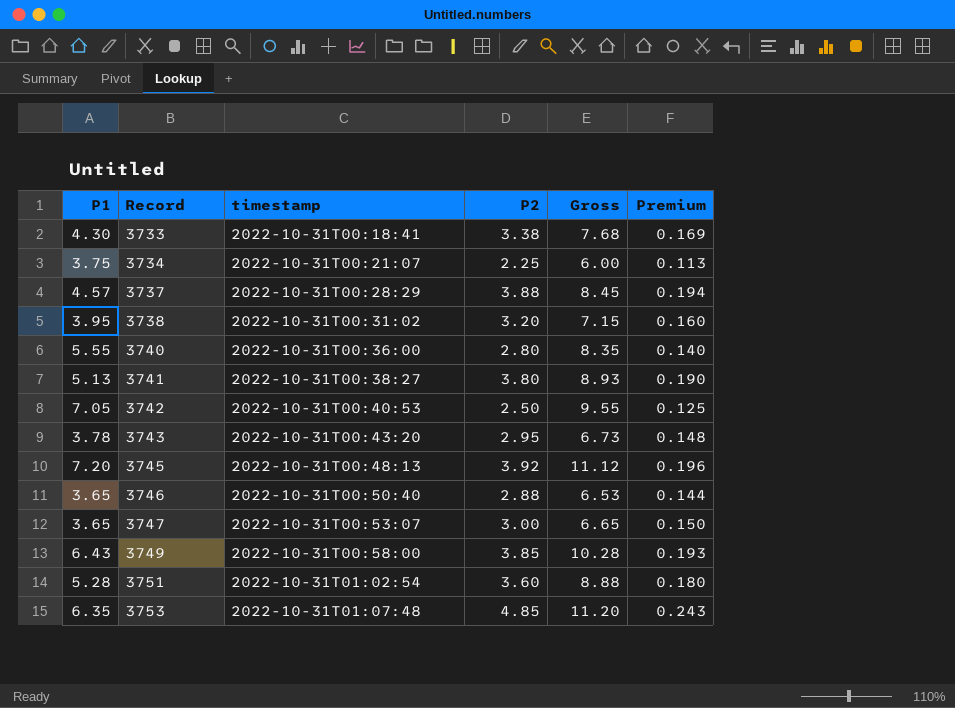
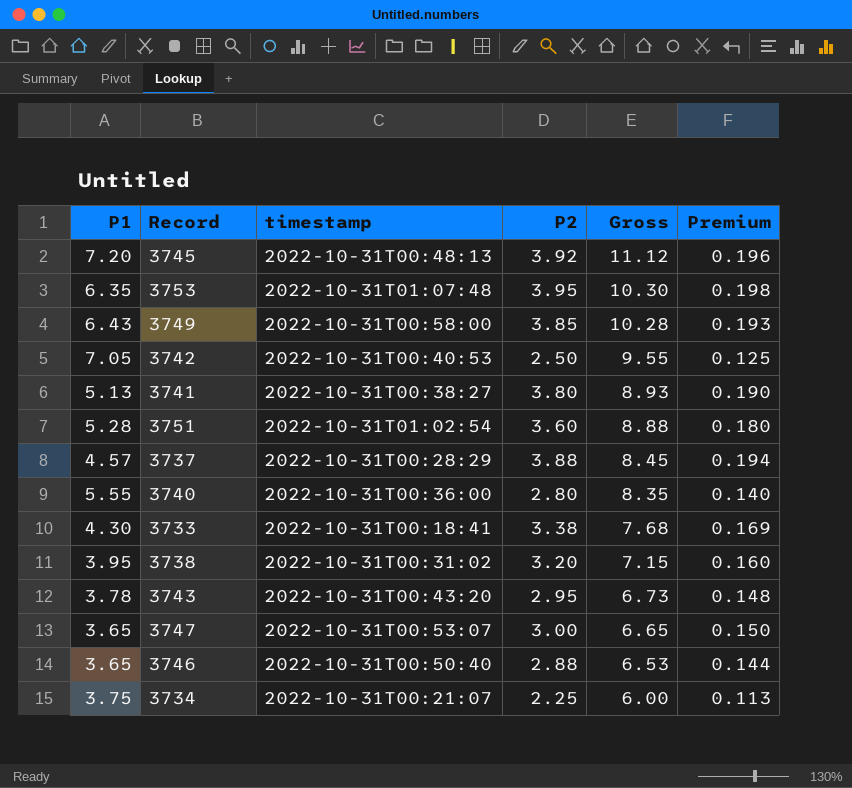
row order: Record ascending -> Gross descending
3753 | P2: 4.85 -> 3.95
3753 | Gross: 11.20 -> 10.30
3753 | Premium: 0.243 -> 0.198

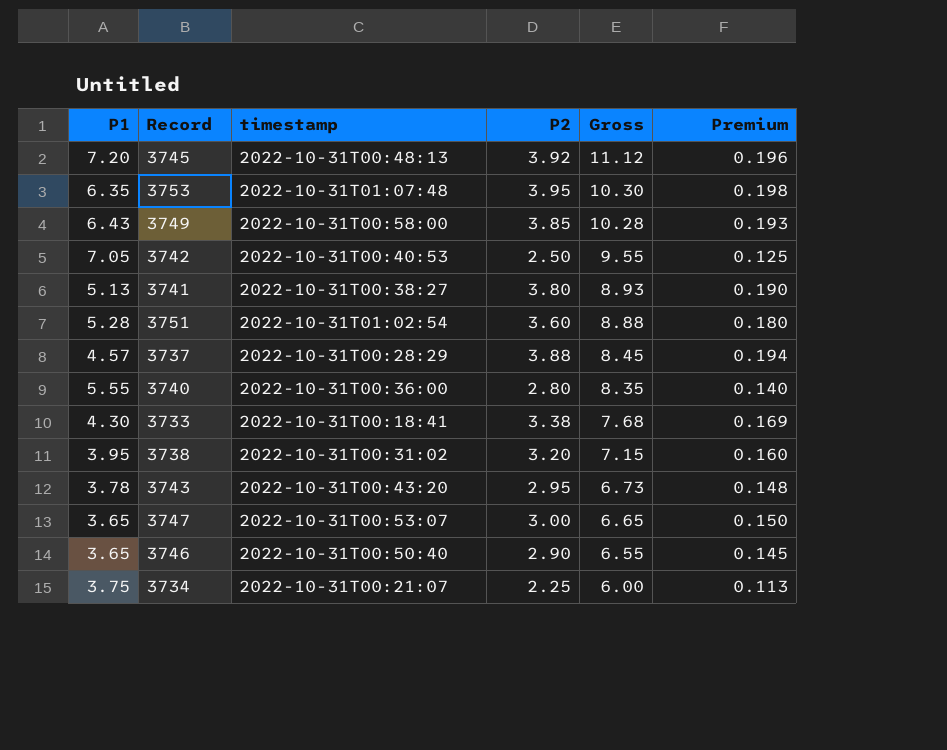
3746 | P2: 2.88 -> 2.90
3746 | Gross: 6.53 -> 6.55
3746 | Premium: 0.144 -> 0.145

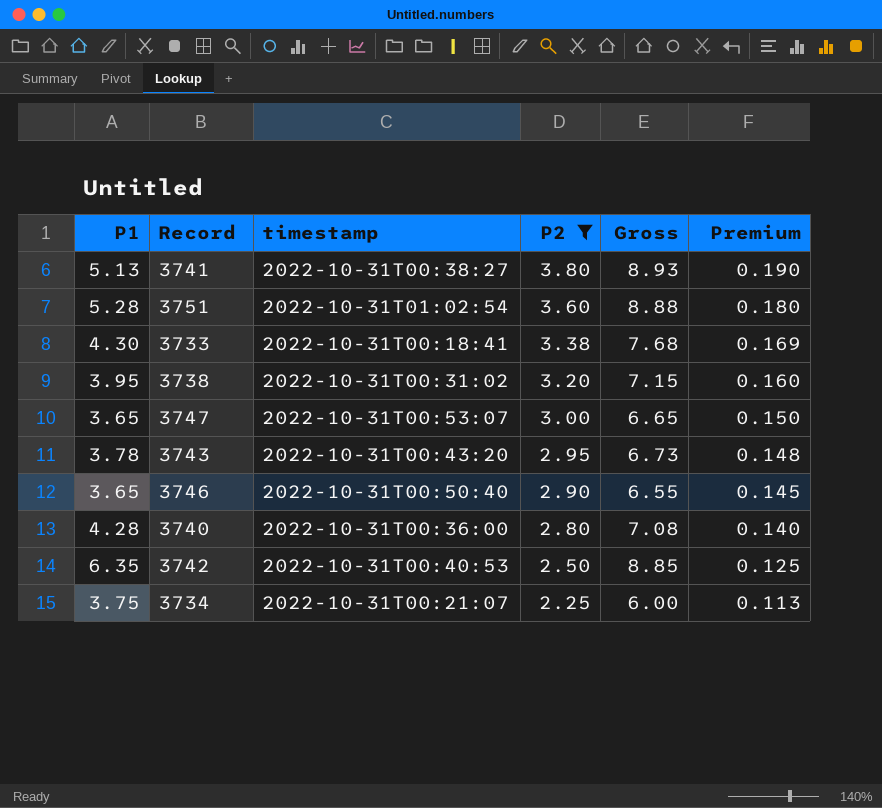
filter: none -> P2 <= 3.80
row order: Gross descending -> P2 descending
3740 | P1: 5.55 -> 4.28
3740 | Gross: 8.35 -> 7.08
3742 | P1: 7.05 -> 6.35
3742 | Gross: 9.55 -> 8.85

